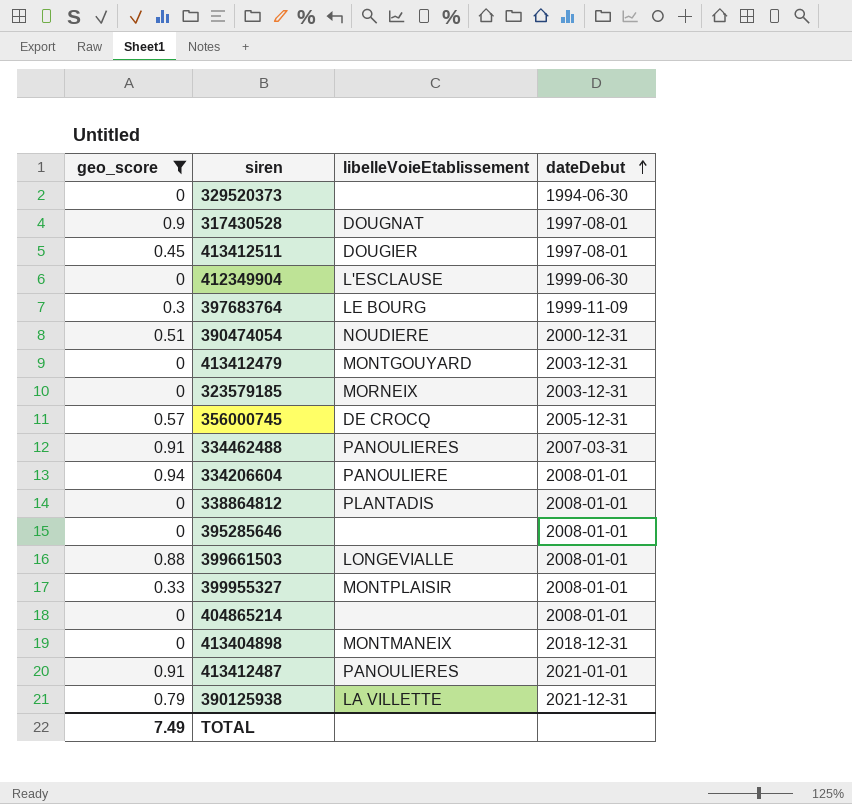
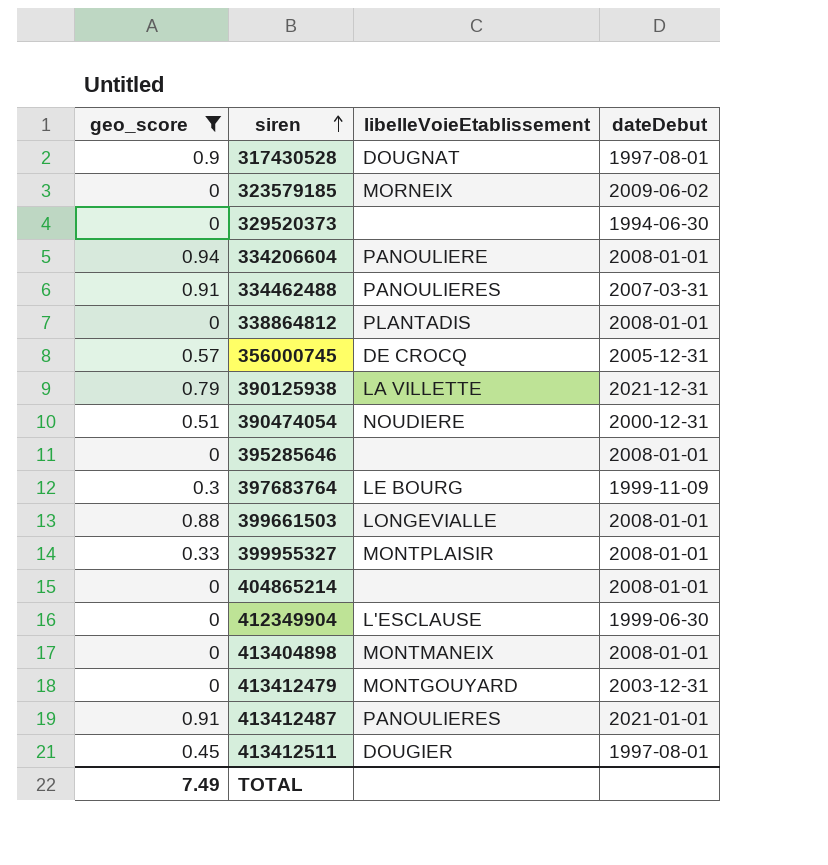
row order: dateDebut ascending -> siren ascending
323579185 | dateDebut: 2003-12-31 -> 2009-06-02
413404898 | dateDebut: 2018-12-31 -> 2008-01-01

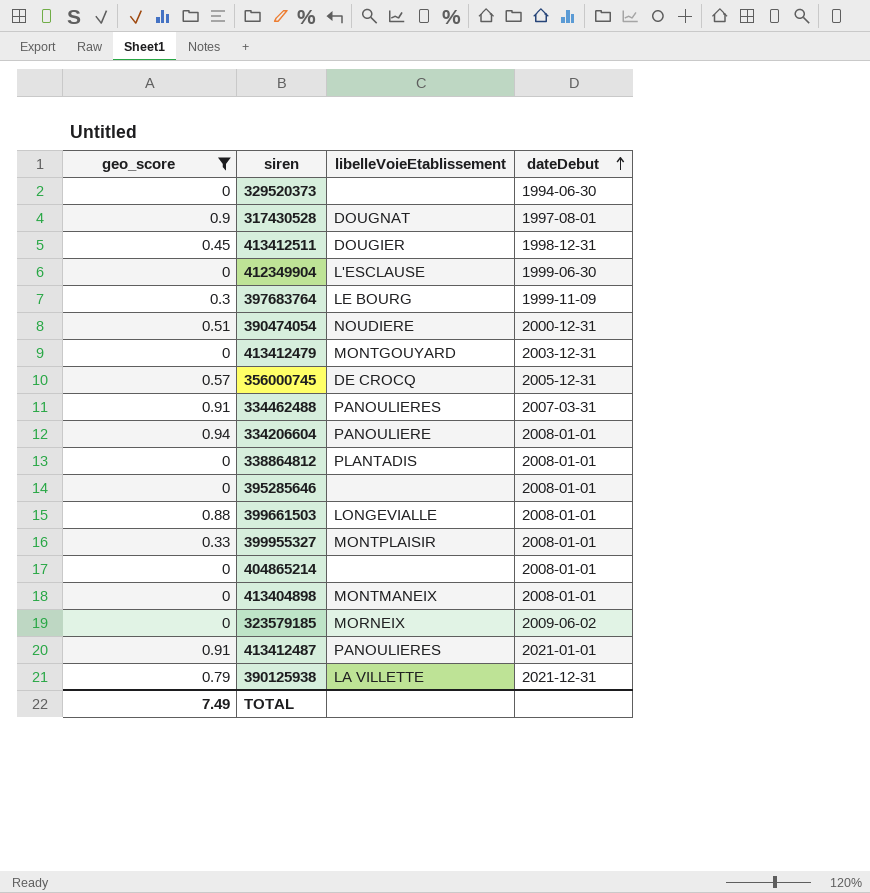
row order: siren ascending -> dateDebut ascending
413412511 | dateDebut: 1997-08-01 -> 1998-12-31

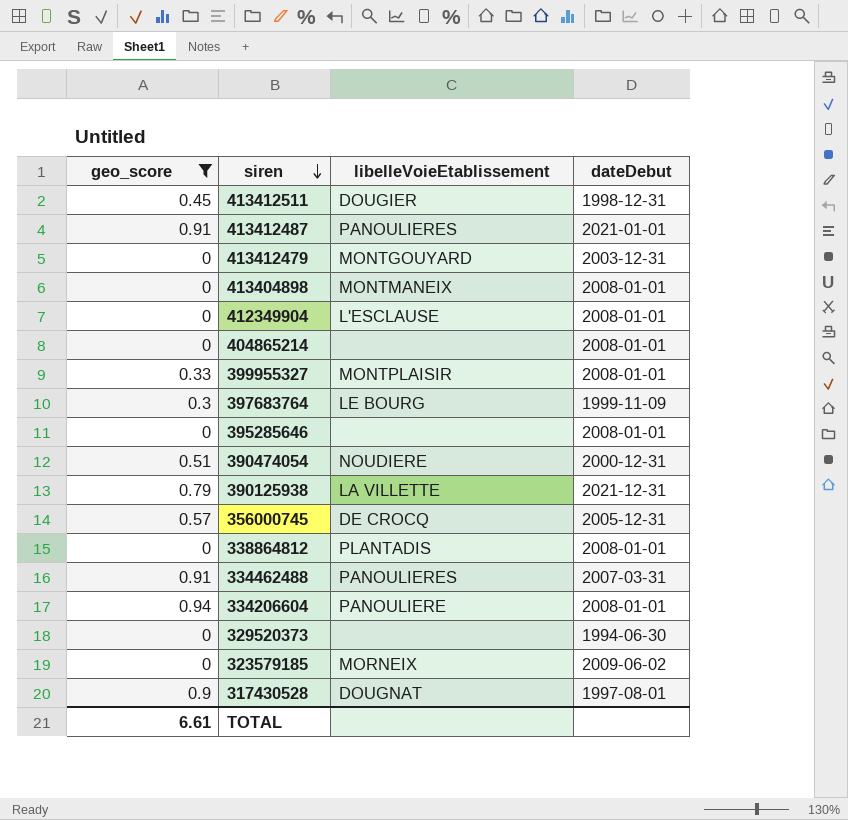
row order: dateDebut ascending -> siren descending
row 399661503: 0.88 | LONGEVIALLE | 2008-01-01 -> none
412349904 | dateDebut: 1999-06-30 -> 2008-01-01
TOTAL | geo_score: 7.49 -> 6.61

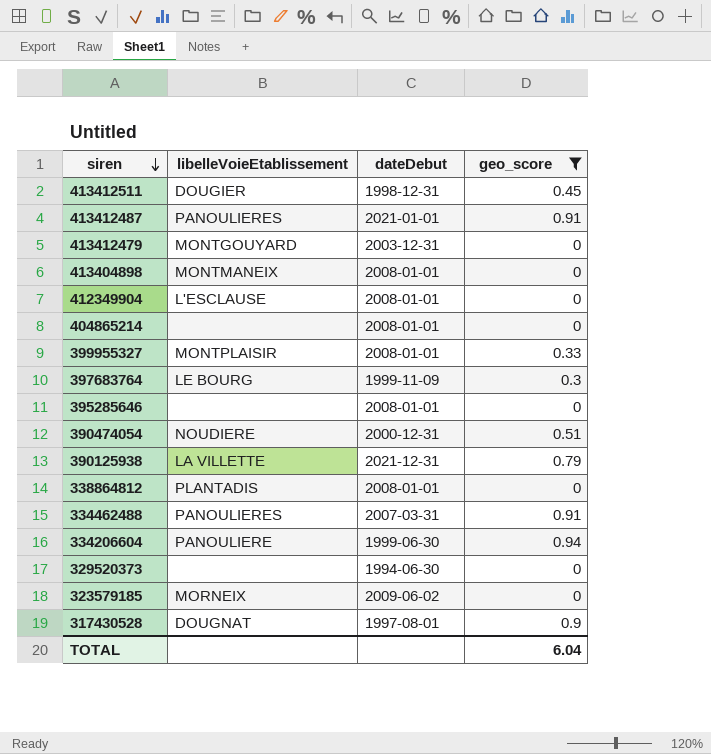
column geo_score | position: 1 -> 4
row 356000745: 0.57 | DE CROCQ | 2005-12-31 -> none
334206604 | dateDebut: 2008-01-01 -> 1999-06-30
TOTAL | geo_score: 6.61 -> 6.04

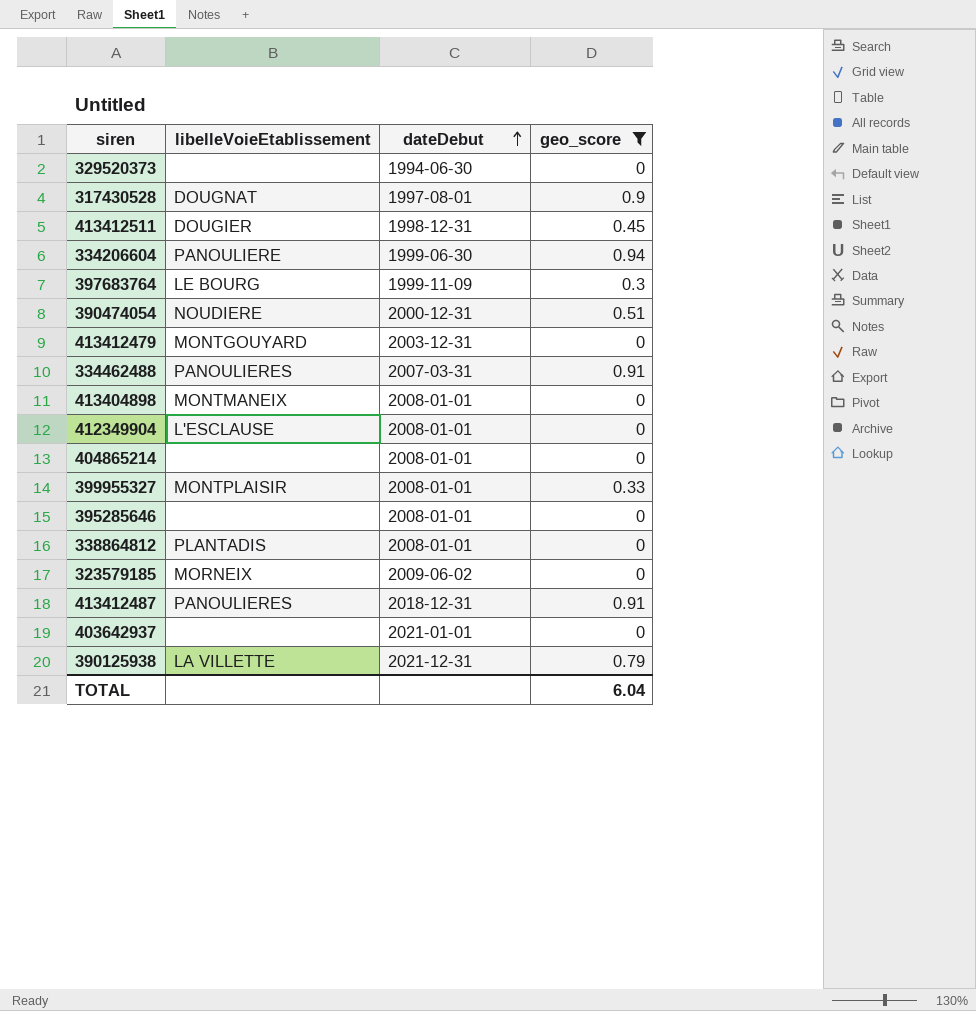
row order: siren descending -> dateDebut ascending
413412487 | dateDebut: 2021-01-01 -> 2018-12-31
row 403642937: none -> none | 2021-01-01 | 0

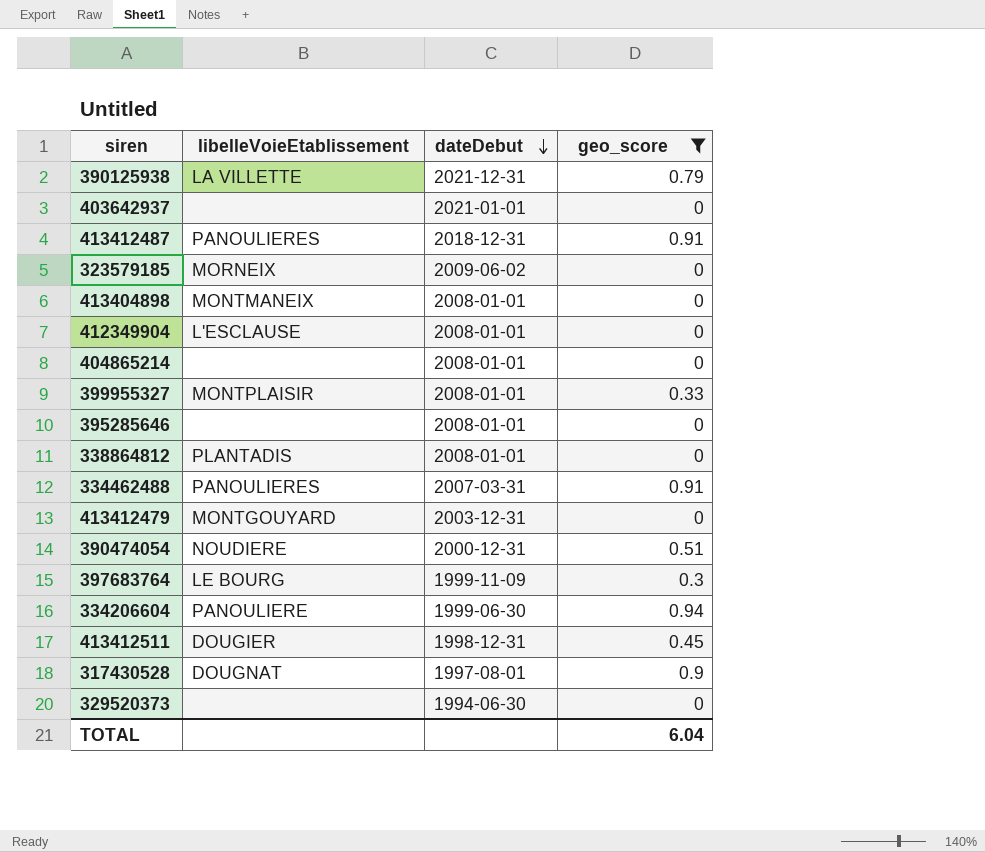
row order: dateDebut ascending -> dateDebut descending

